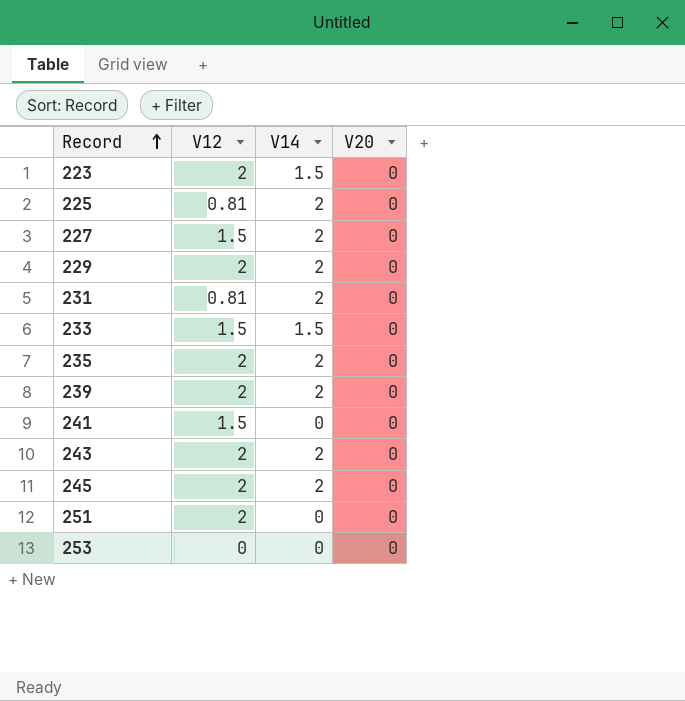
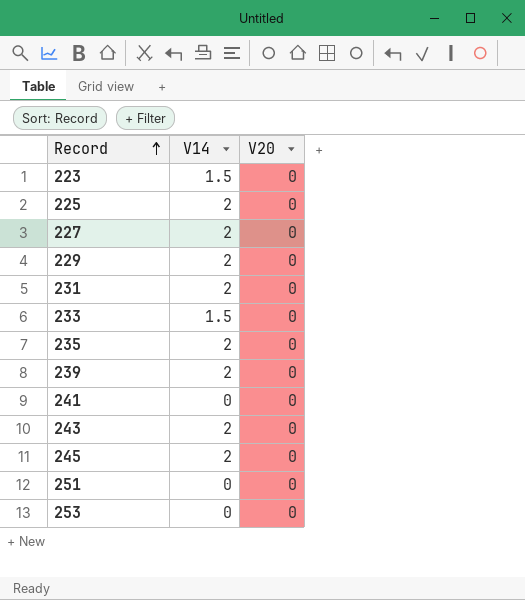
column V12 | position: 2 -> none

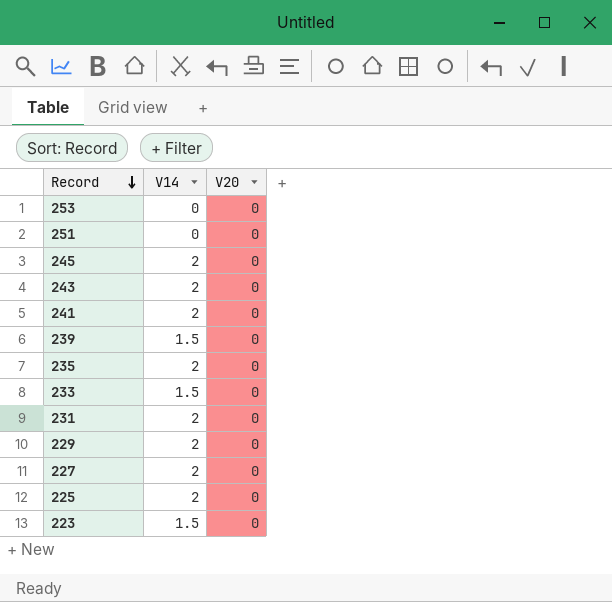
row order: Record ascending -> Record descending
241 | V14: 0 -> 2
239 | V14: 2 -> 1.5

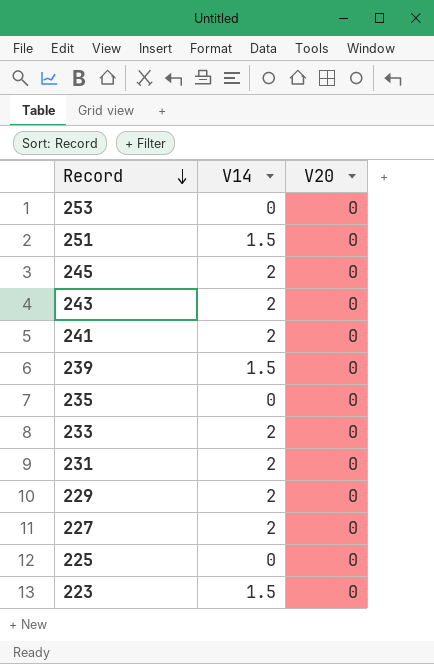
251 | V14: 0 -> 1.5
235 | V14: 2 -> 0
233 | V14: 1.5 -> 2
225 | V14: 2 -> 0

